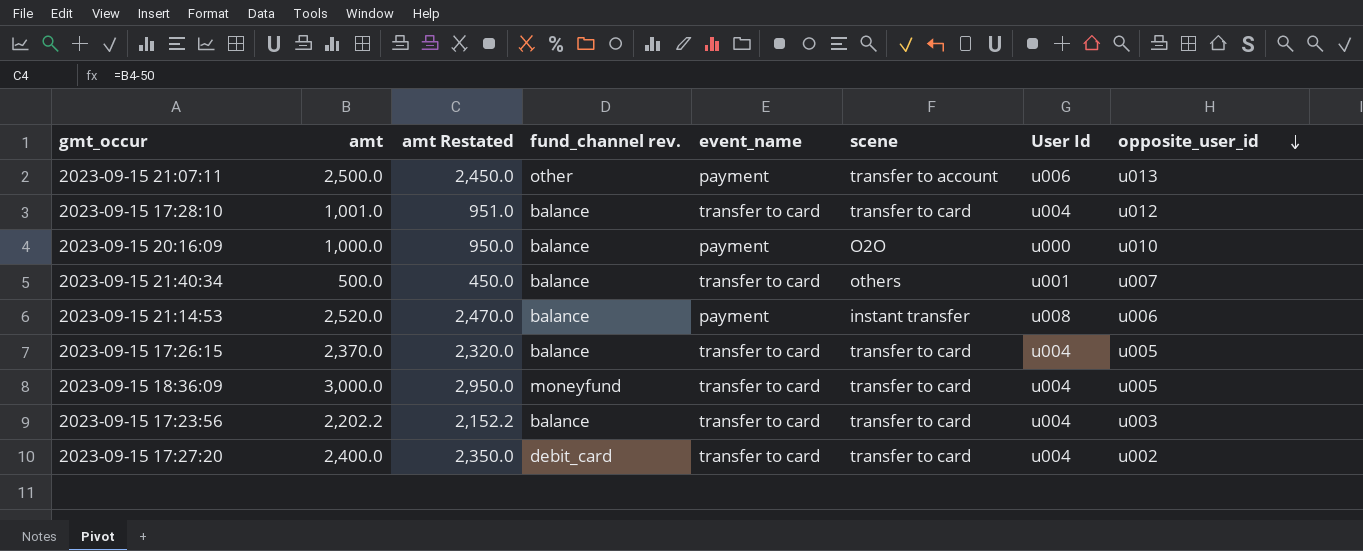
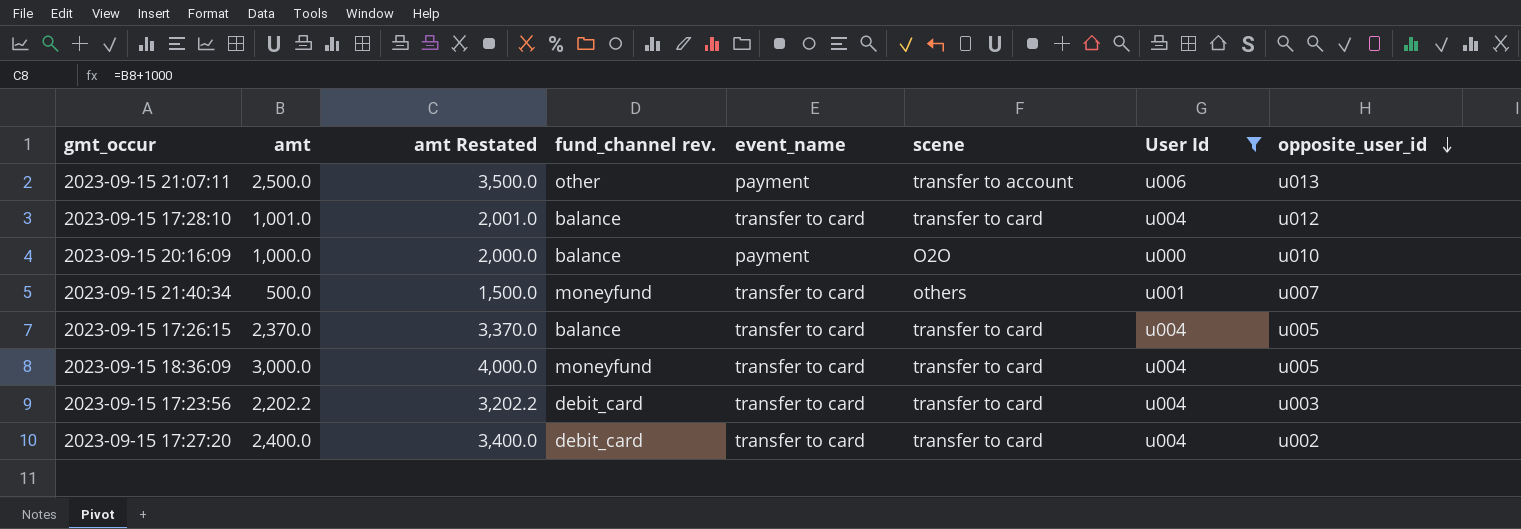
filter: none -> User Id != u008
column amt Restated | formula: [amt] - 50 -> [amt] + 1000
2023-09-15 21:40:34 | fund_channel rev.: balance -> moneyfund
2023-09-15 17:23:56 | fund_channel rev.: balance -> debit_card

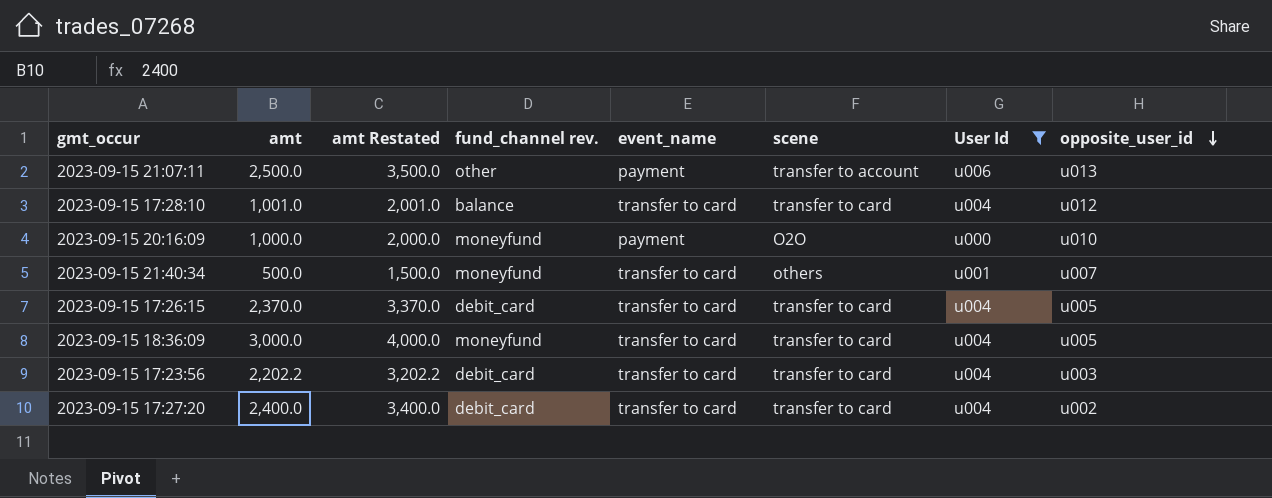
2023-09-15 20:16:09 | fund_channel rev.: balance -> moneyfund
2023-09-15 17:26:15 | fund_channel rev.: balance -> debit_card

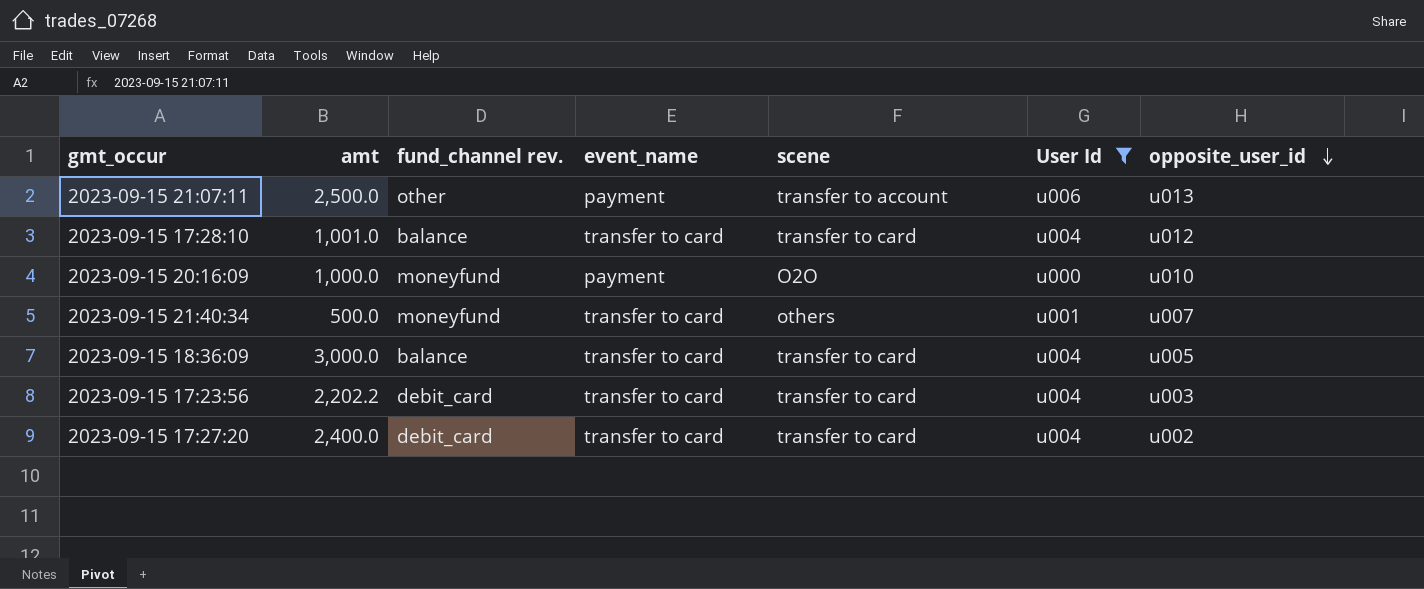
column amt Restated | formula: [amt] + 1000 -> none
row 2023-09-15 17:26:15: 2,370.0 | 3,370.0 | debit_card | transfer to card | transfer to card | u004 | u005 -> none
2023-09-15 18:36:09 | fund_channel rev.: moneyfund -> balance

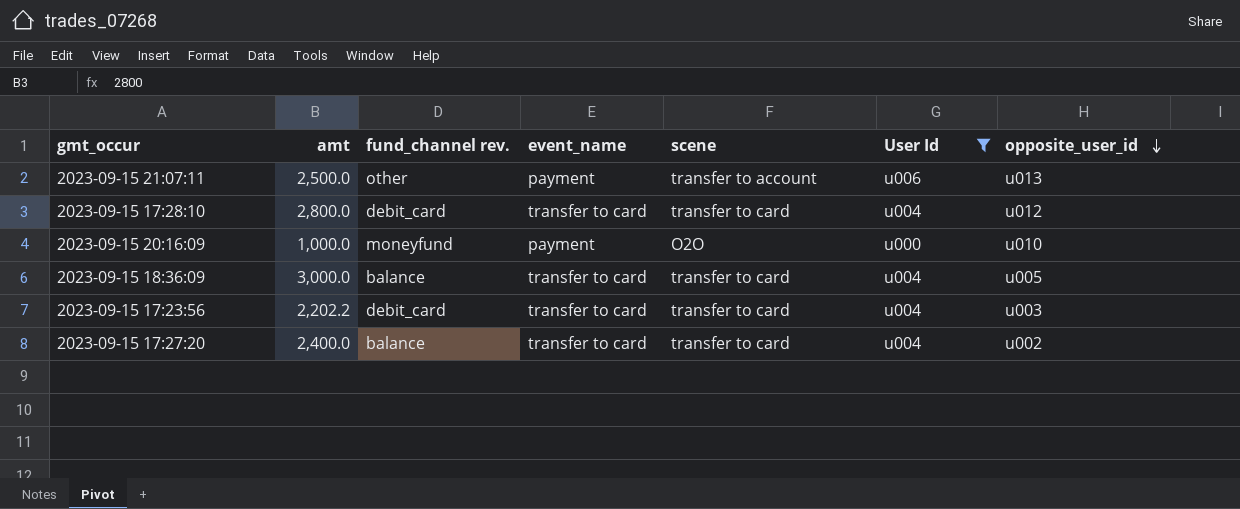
row 2023-09-15 21:40:34: 500.0 | moneyfund | transfer to card | others | u001 | u007 -> none
2023-09-15 17:28:10 | amt: 1,001.0 -> 2,800.0
2023-09-15 17:28:10 | fund_channel rev.: balance -> debit_card
2023-09-15 17:27:20 | fund_channel rev.: debit_card -> balance

